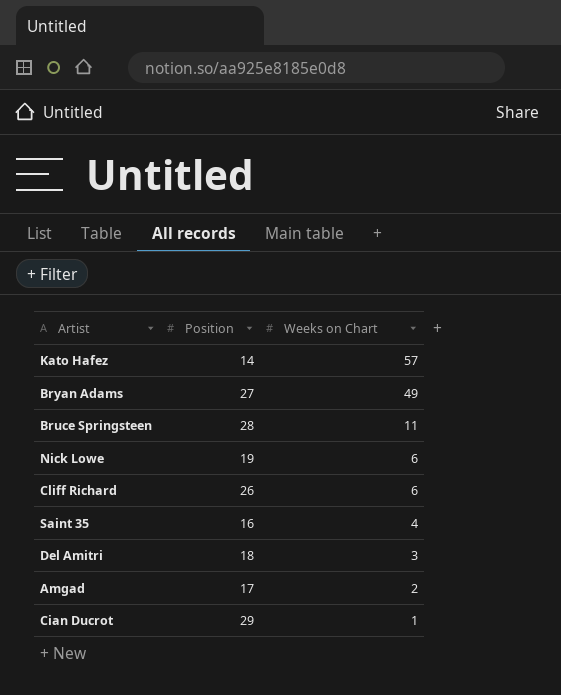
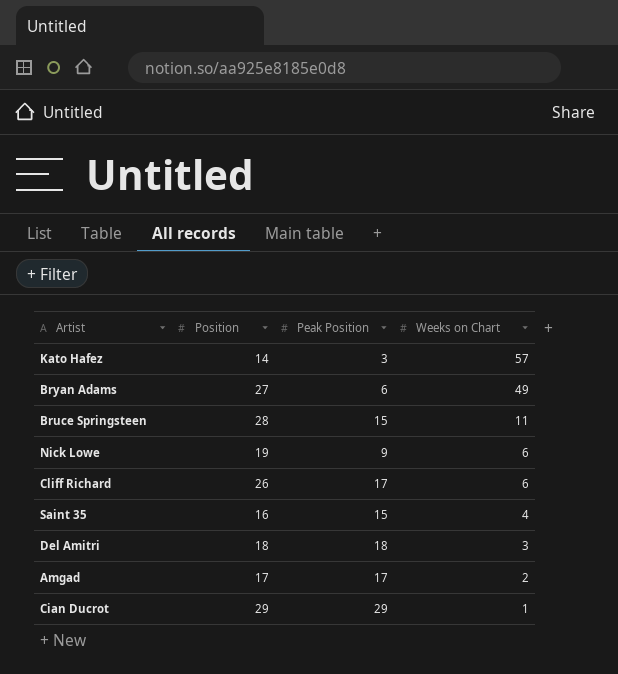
column Peak Position | position: none -> 3

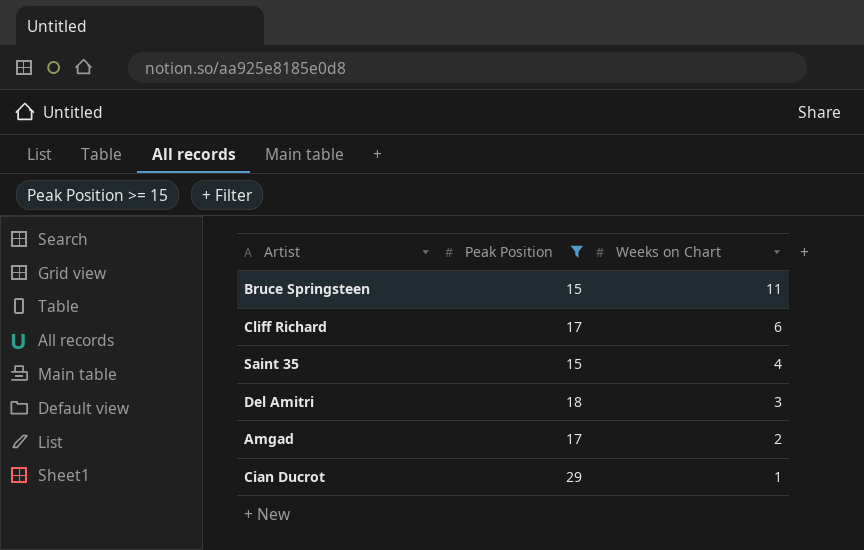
filter: none -> Peak Position >= 15
column Position | position: 2 -> none

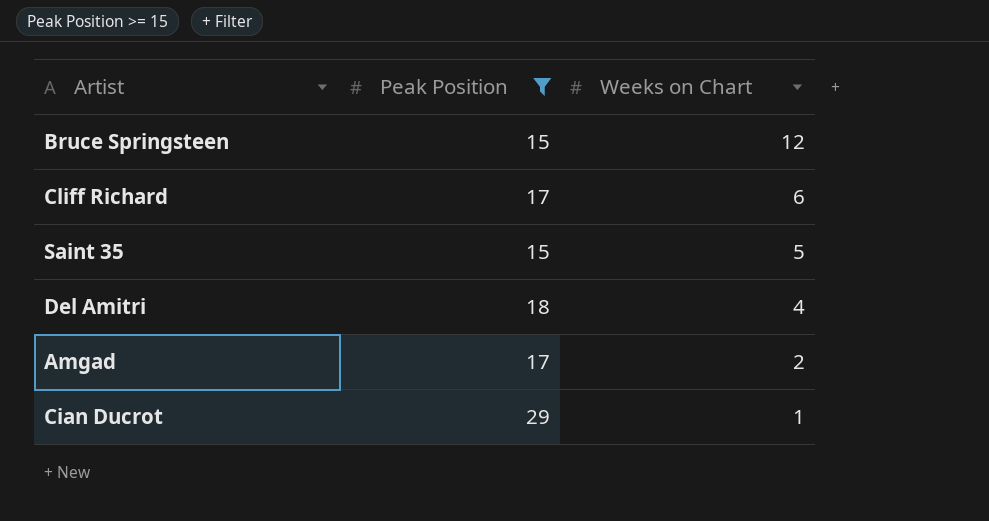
Bruce Springsteen | Weeks on Chart: 11 -> 12
Saint 35 | Weeks on Chart: 4 -> 5
Del Amitri | Weeks on Chart: 3 -> 4

